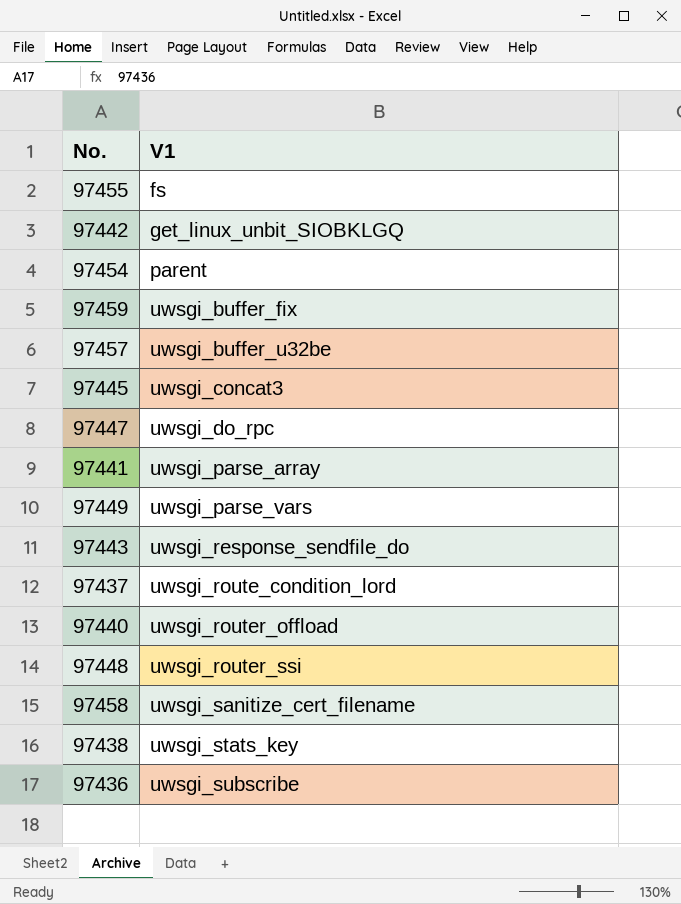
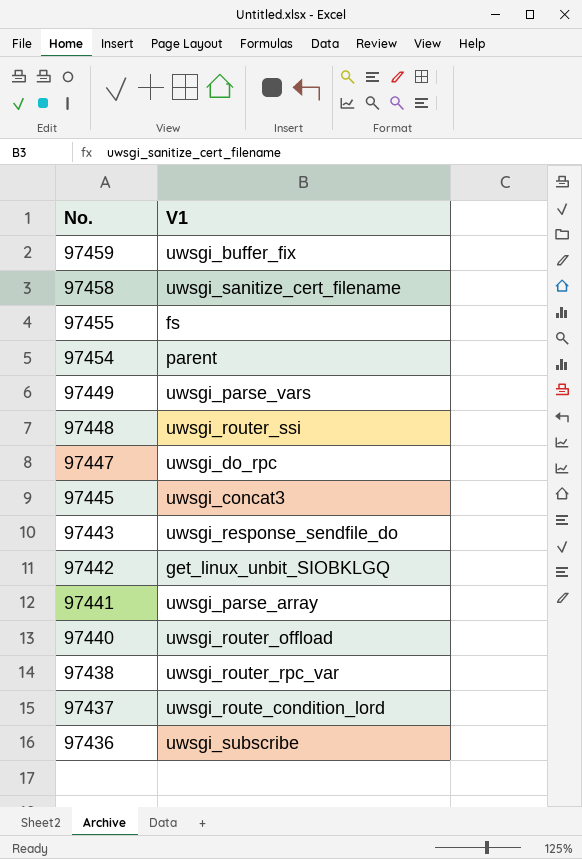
row order: V1 ascending -> No. descending
row 97457: uwsgi_buffer_u32be -> none
97438 | V1: uwsgi_stats_key -> uwsgi_router_rpc_var

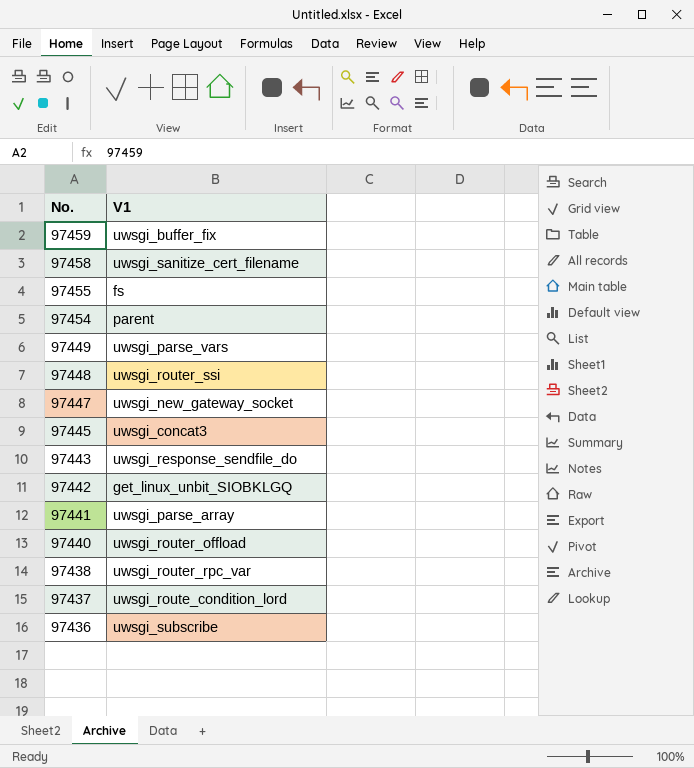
97447 | V1: uwsgi_do_rpc -> uwsgi_new_gateway_socket

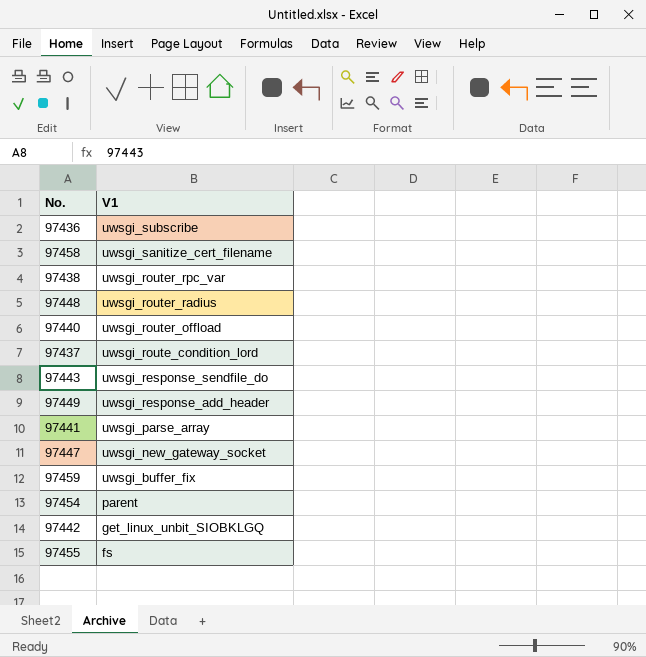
row order: No. descending -> V1 descending
row 97445: uwsgi_concat3 -> none
97448 | V1: uwsgi_router_ssi -> uwsgi_router_radius
97449 | V1: uwsgi_parse_vars -> uwsgi_response_add_header

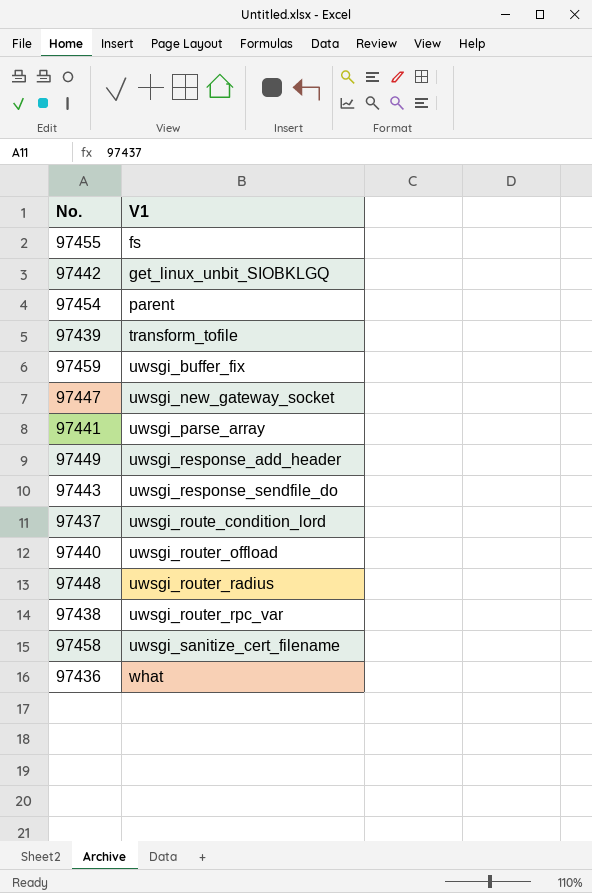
row order: V1 descending -> V1 ascending
row 97439: none -> transform_tofile
97436 | V1: uwsgi_subscribe -> what

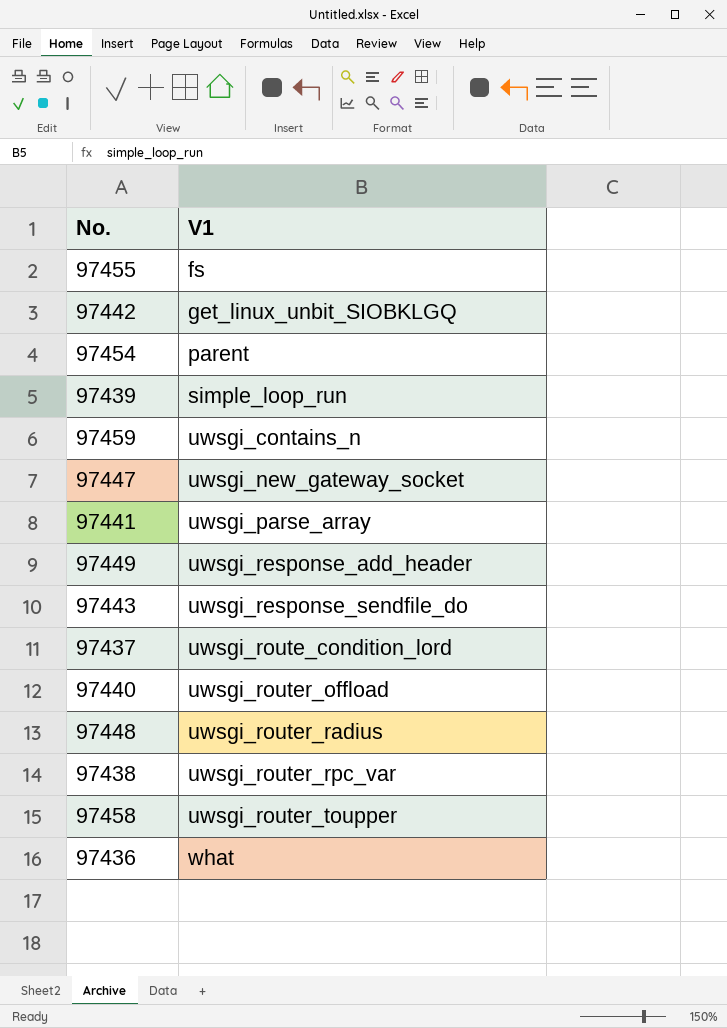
97439 | V1: transform_tofile -> simple_loop_run
97459 | V1: uwsgi_buffer_fix -> uwsgi_contains_n
97458 | V1: uwsgi_sanitize_cert_filename -> uwsgi_router_toupper

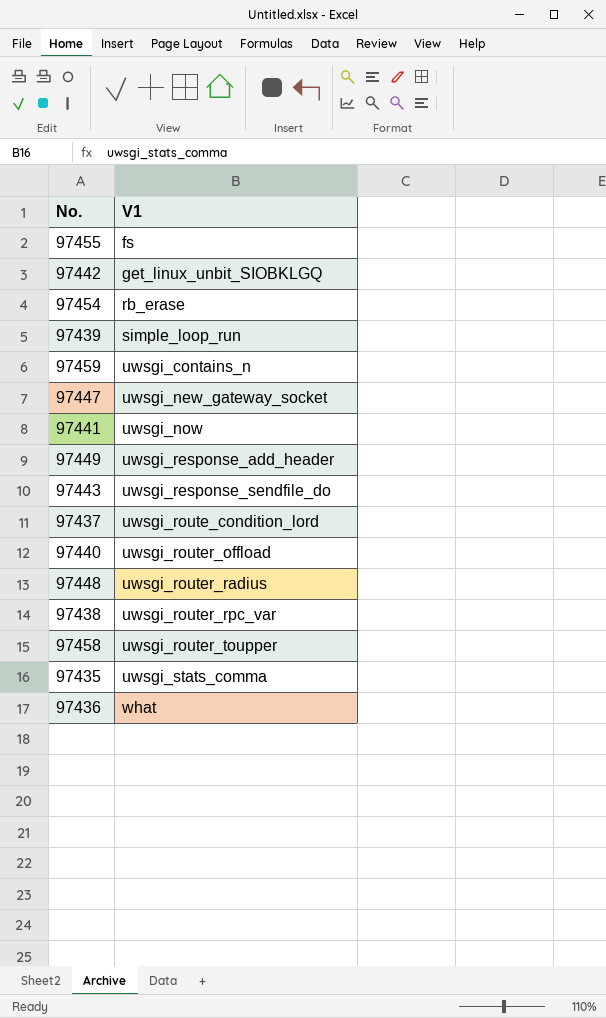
97454 | V1: parent -> rb_erase
97441 | V1: uwsgi_parse_array -> uwsgi_now
row 97435: none -> uwsgi_stats_comma

